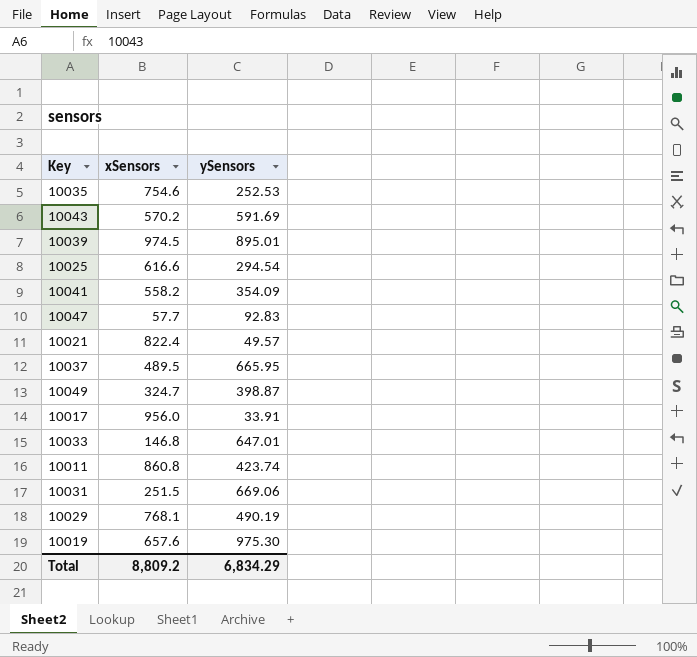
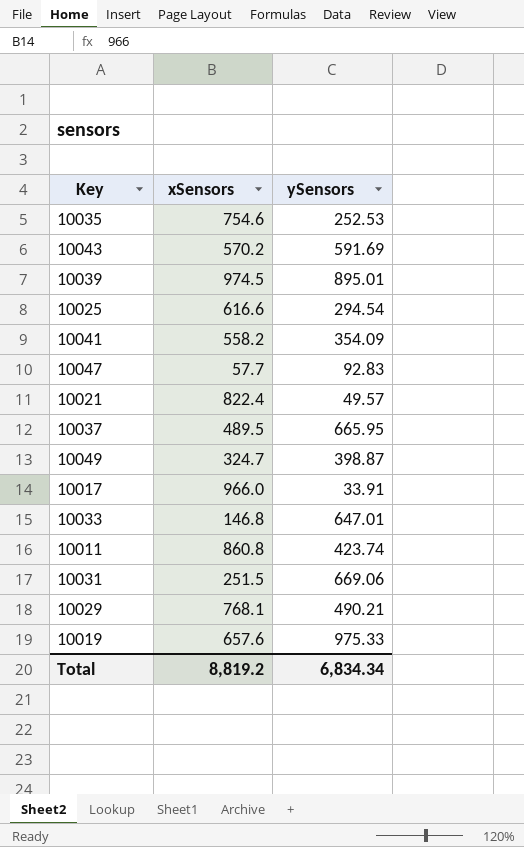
10017 | xSensors: 956.0 -> 966.0
10029 | ySensors: 490.19 -> 490.21
10019 | ySensors: 975.30 -> 975.33
Total | xSensors: 8,809.2 -> 8,819.2
Total | ySensors: 6,834.29 -> 6,834.34

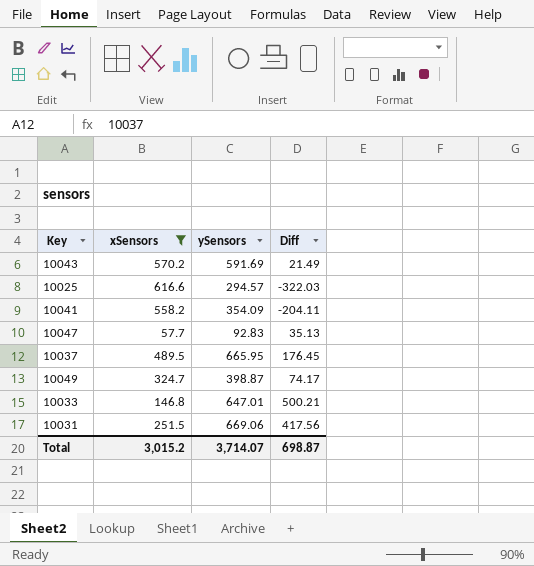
filter: none -> xSensors <= 616.6
column Diff | formula: none -> [ySensors] - [xSensors]
10025 | ySensors: 294.54 -> 294.57
Total | xSensors: 8,819.2 -> 3,015.2
Total | ySensors: 6,834.34 -> 3,714.07

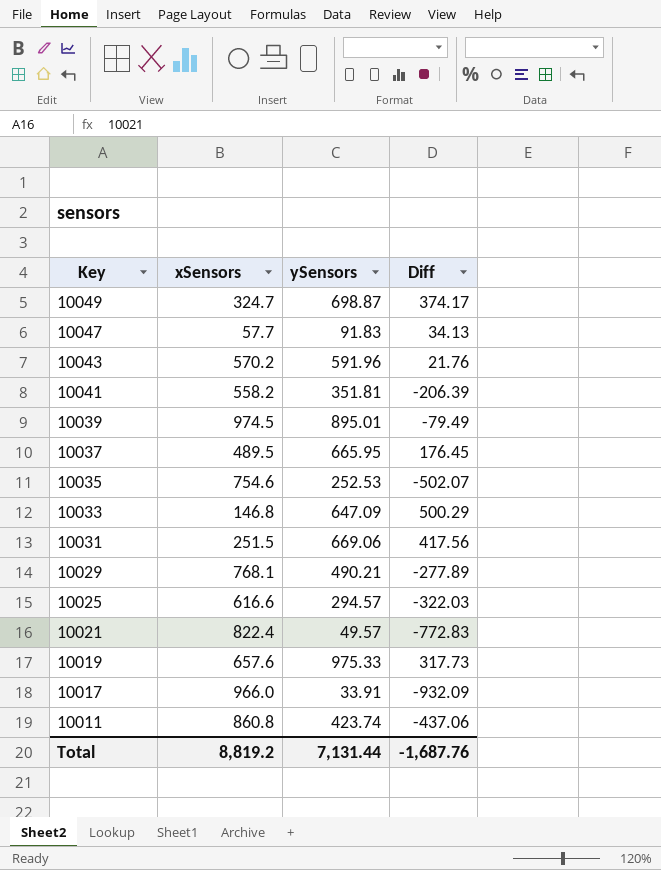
filter: xSensors <= 616.6 -> none
row order: none -> Key descending
10049 | ySensors: 398.87 -> 698.87
10049 | Diff: 74.17 -> 374.17
10047 | ySensors: 92.83 -> 91.83
10047 | Diff: 35.13 -> 34.13
10043 | ySensors: 591.69 -> 591.96
10043 | Diff: 21.49 -> 21.76
10041 | ySensors: 354.09 -> 351.81
10041 | Diff: -204.11 -> -206.39
10033 | ySensors: 647.01 -> 647.09
10033 | Diff: 500.21 -> 500.29
Total | xSensors: 3,015.2 -> 8,819.2
Total | ySensors: 3,714.07 -> 7,131.44
Total | Diff: 698.87 -> -1,687.76

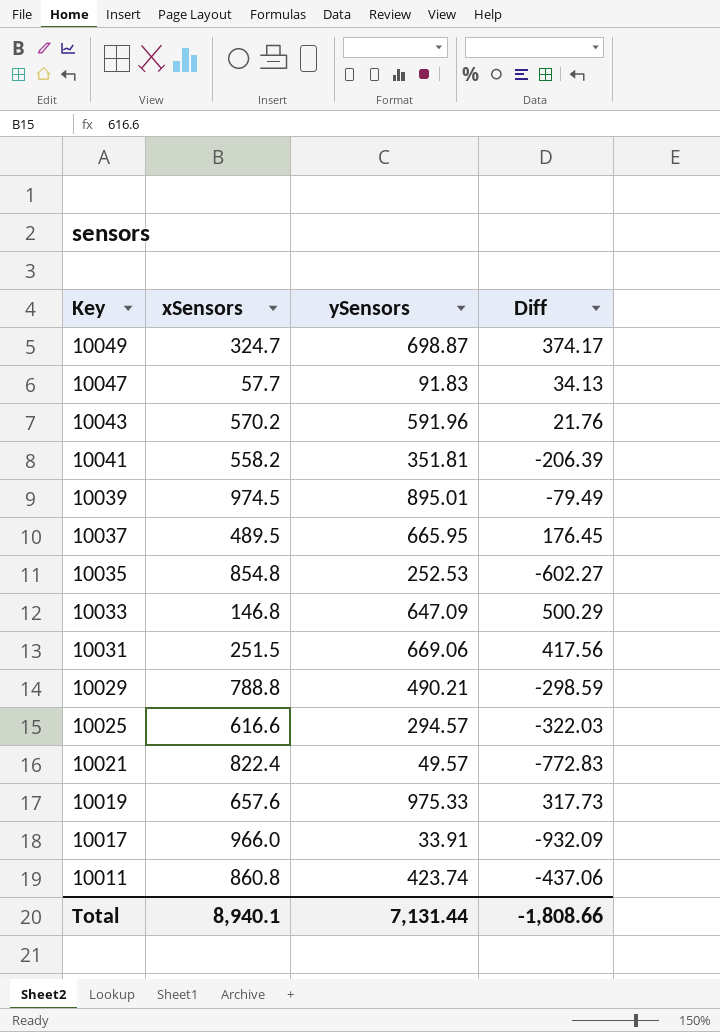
10035 | xSensors: 754.6 -> 854.8
10035 | Diff: -502.07 -> -602.27
10029 | xSensors: 768.1 -> 788.8
10029 | Diff: -277.89 -> -298.59
Total | xSensors: 8,819.2 -> 8,940.1
Total | Diff: -1,687.76 -> -1,808.66

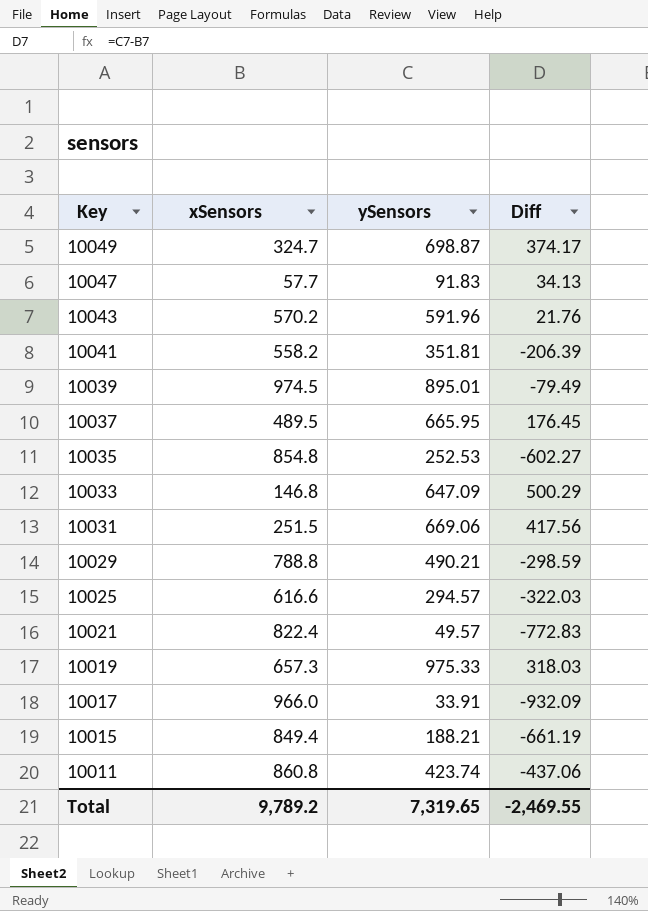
10019 | xSensors: 657.6 -> 657.3
10019 | Diff: 317.73 -> 318.03
row 10015: none -> 849.4 | 188.21 | -661.19
Total | xSensors: 8,940.1 -> 9,789.2
Total | ySensors: 7,131.44 -> 7,319.65
Total | Diff: -1,808.66 -> -2,469.55

